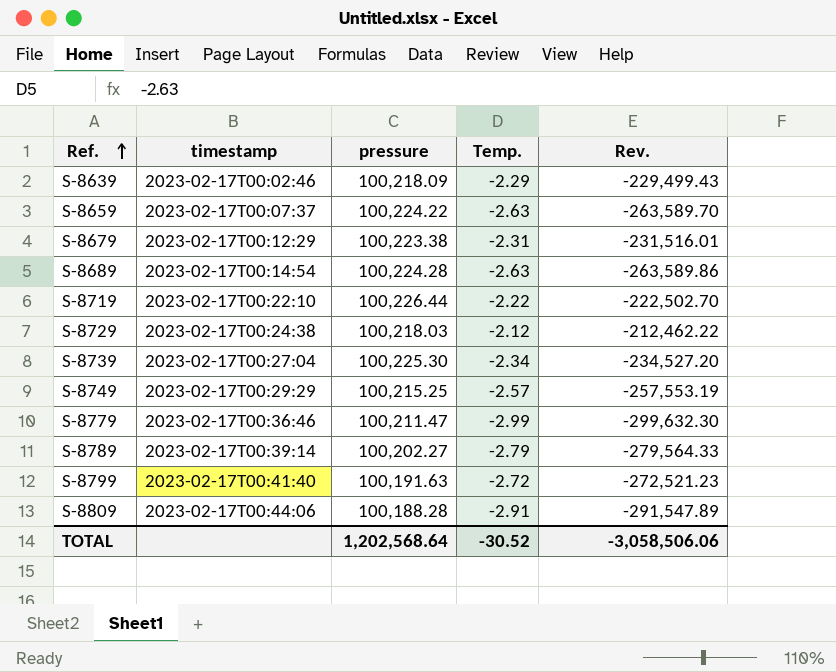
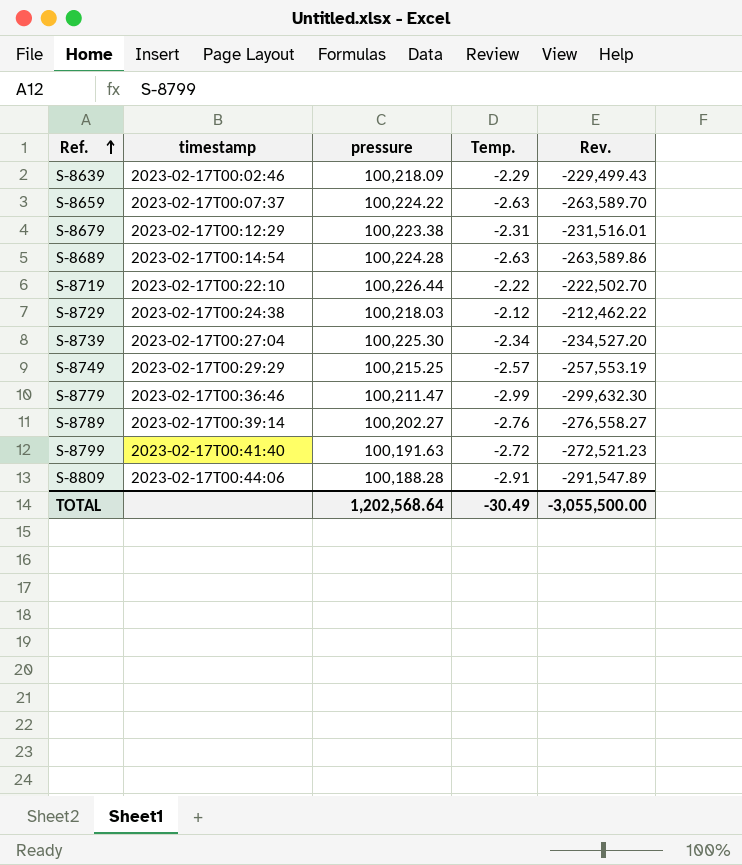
S-8789 | Temp.: -2.79 -> -2.76
S-8789 | Rev.: -279,564.33 -> -276,558.27
TOTAL | Temp.: -30.52 -> -30.49
TOTAL | Rev.: -3,058,506.06 -> -3,055,500.00

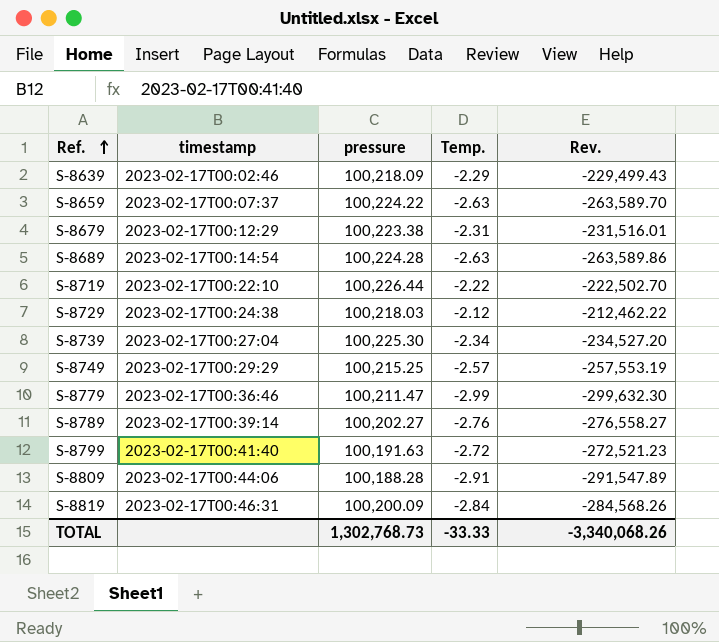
row S-8819: none -> 2023-02-17T00:46:31 | 100,200.09 | -2.84 | -284,568.26
TOTAL | pressure: 1,202,568.64 -> 1,302,768.73
TOTAL | Temp.: -30.49 -> -33.33
TOTAL | Rev.: -3,055,500.00 -> -3,340,068.26

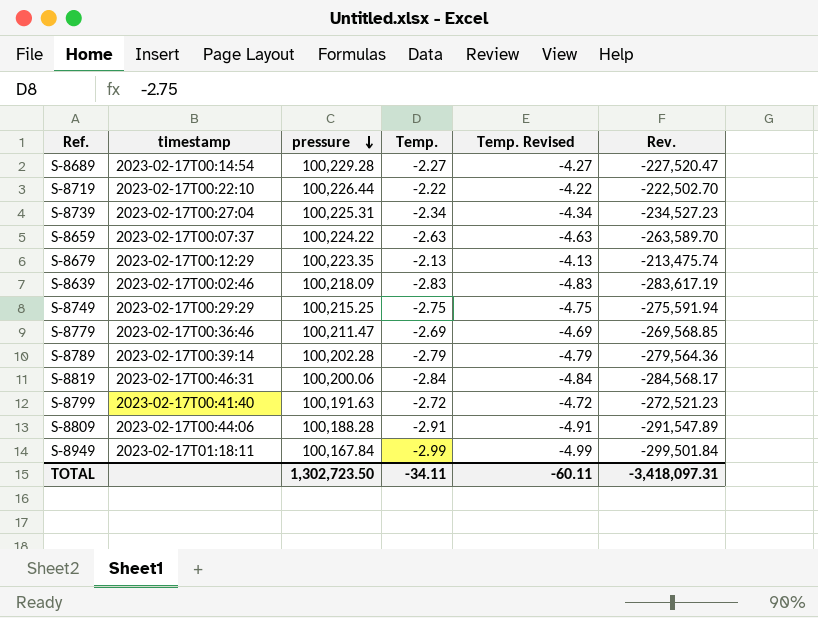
row order: Ref. ascending -> pressure descending
column Temp. Revised | formula: none -> [Temp.] - 2
row S-8729: 2023-02-17T00:24:38 | 100,218.03 | -2.12 | -212,462.22 -> none
S-8689 | pressure: 100,224.28 -> 100,229.28
S-8689 | Temp.: -2.63 -> -2.27
S-8689 | Rev.: -263,589.86 -> -227,520.47
S-8739 | pressure: 100,225.30 -> 100,225.31
S-8739 | Rev.: -234,527.20 -> -234,527.23
S-8679 | pressure: 100,223.38 -> 100,223.35
S-8679 | Temp.: -2.31 -> -2.13
S-8679 | Rev.: -231,516.01 -> -213,475.74
S-8639 | Temp.: -2.29 -> -2.83
S-8639 | Rev.: -229,499.43 -> -283,617.19
S-8749 | Temp.: -2.57 -> -2.75
S-8749 | Rev.: -257,553.19 -> -275,591.94
S-8779 | Temp.: -2.99 -> -2.69
S-8779 | Rev.: -299,632.30 -> -269,568.85
S-8789 | pressure: 100,202.27 -> 100,202.28
S-8789 | Temp.: -2.76 -> -2.79
S-8789 | Rev.: -276,558.27 -> -279,564.36
S-8819 | pressure: 100,200.09 -> 100,200.06
S-8819 | Rev.: -284,568.26 -> -284,568.17
row S-8949: none -> 2023-02-17T01:18:11 | 100,167.84 | -2.99 | -4.99 | -299,501.84
TOTAL | pressure: 1,302,768.73 -> 1,302,723.50
TOTAL | Temp.: -33.33 -> -34.11
TOTAL | Rev.: -3,340,068.26 -> -3,418,097.31

